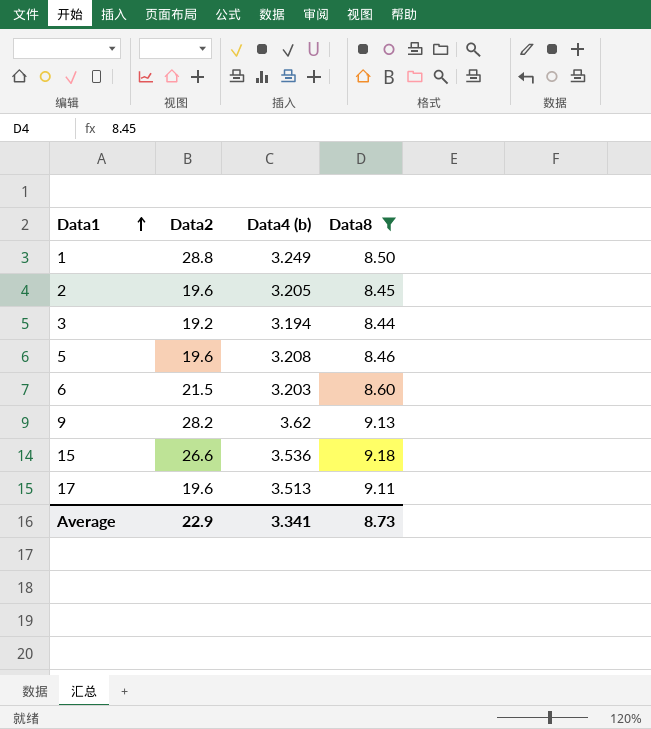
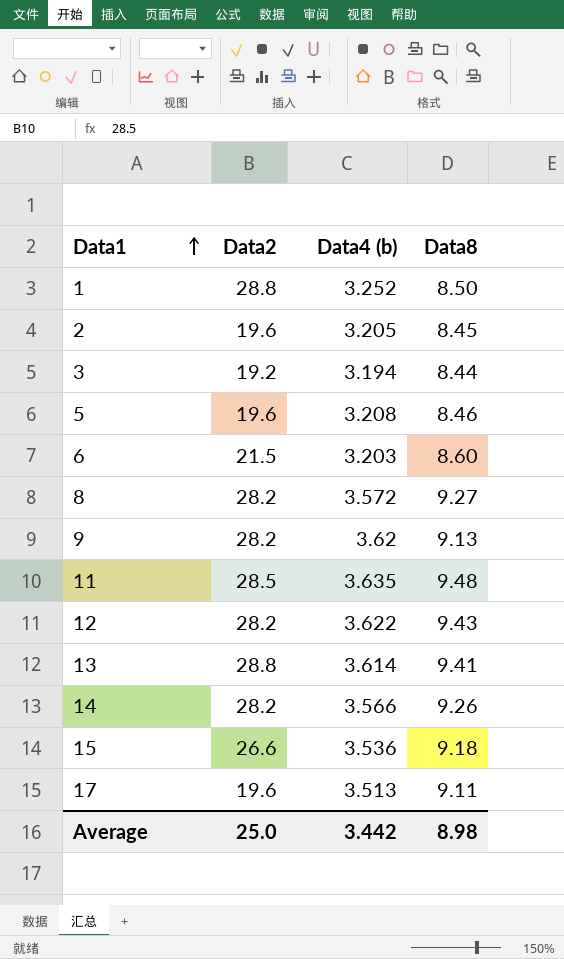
filter: Data8 <= 9.18 -> none
1 | Data4 (b): 3.249 -> 3.252
Average | Data2: 22.9 -> 25.0
Average | Data4 (b): 3.341 -> 3.442
Average | Data8: 8.73 -> 8.98

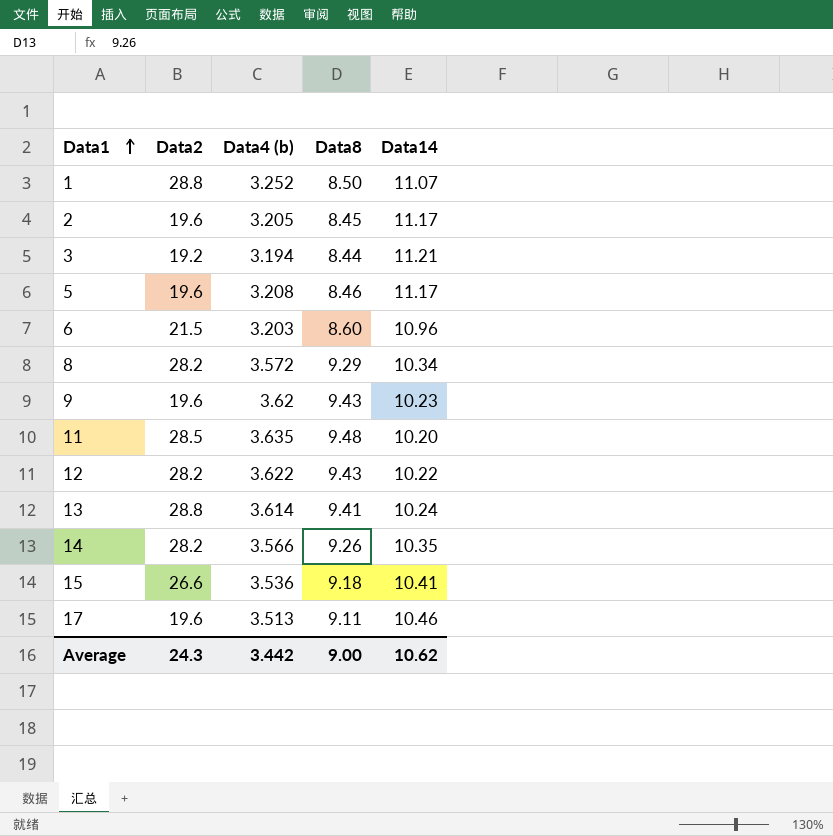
column Data14 | position: none -> 5
8 | Data8: 9.27 -> 9.29
9 | Data2: 28.2 -> 19.6
9 | Data8: 9.13 -> 9.43
Average | Data2: 25.0 -> 24.3
Average | Data8: 8.98 -> 9.00

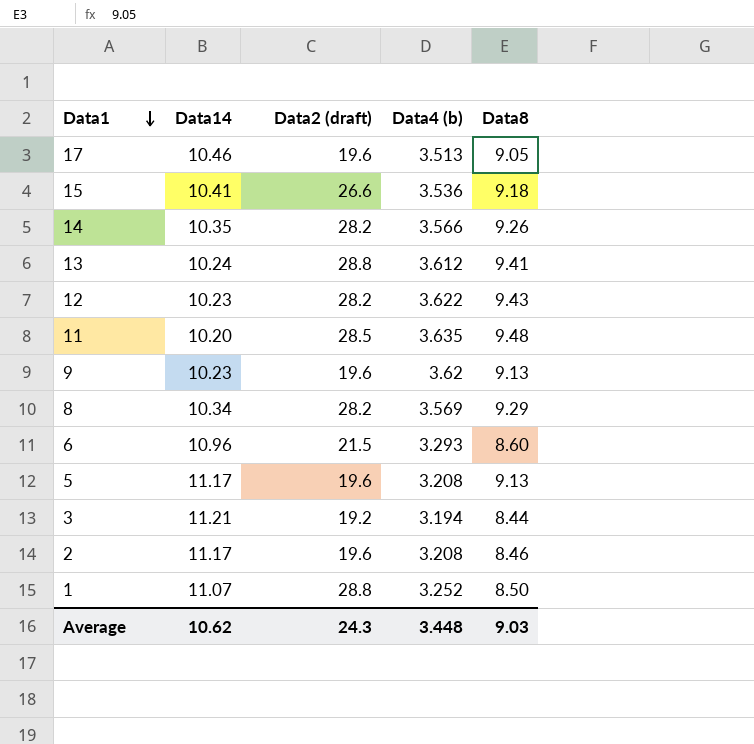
row order: Data1 ascending -> Data1 descending
column Data14 | position: 5 -> 2
column name: Data2 -> Data2 (draft)
17 | Data8: 9.11 -> 9.05
13 | Data4 (b): 3.614 -> 3.612
12 | Data14: 10.22 -> 10.23
9 | Data8: 9.43 -> 9.13
8 | Data4 (b): 3.572 -> 3.569
6 | Data4 (b): 3.203 -> 3.293
5 | Data8: 8.46 -> 9.13
2 | Data4 (b): 3.205 -> 3.208
2 | Data8: 8.45 -> 8.46
Average | Data4 (b): 3.442 -> 3.448
Average | Data8: 9.00 -> 9.03

